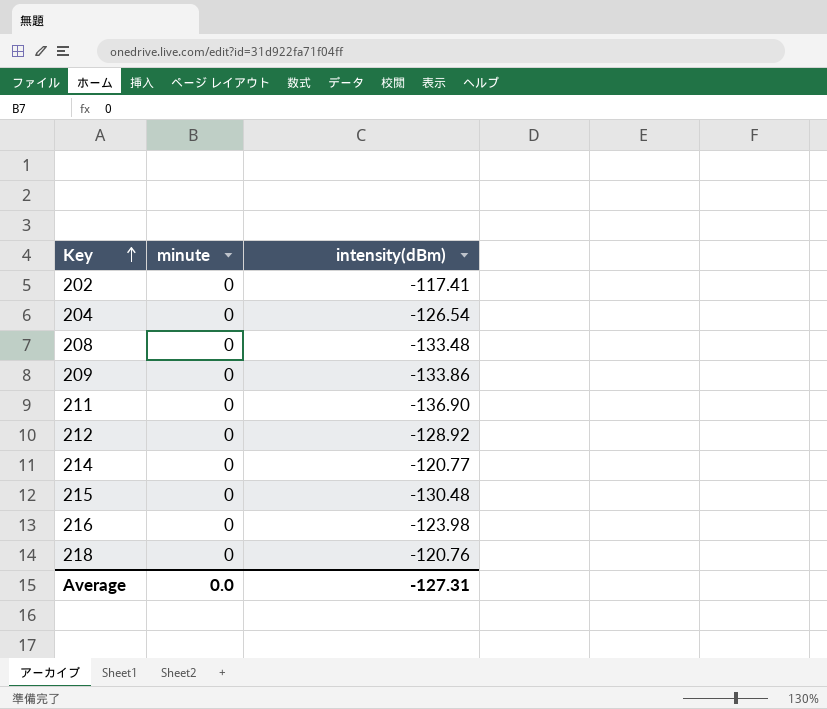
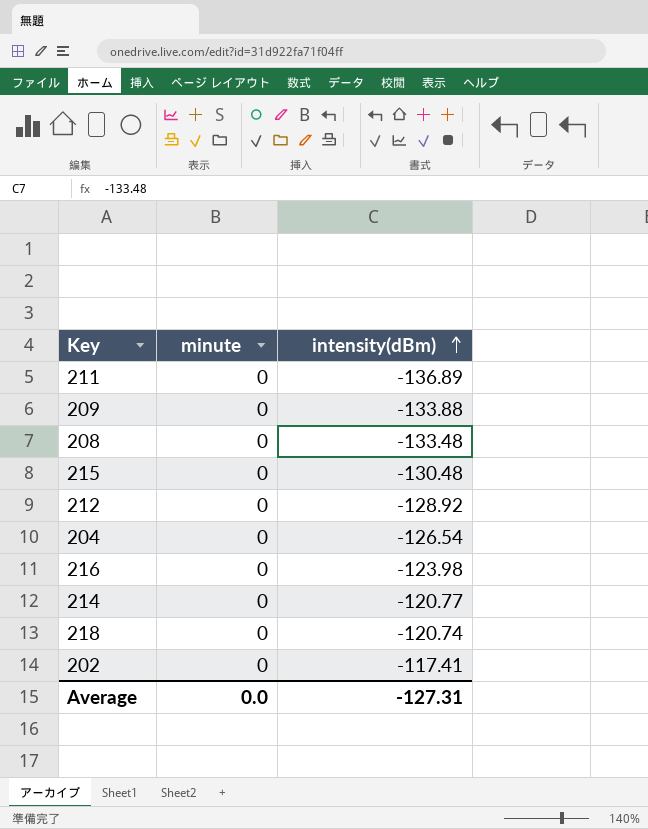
row order: Key ascending -> intensity(dBm) ascending
211 | intensity(dBm): -136.90 -> -136.89
209 | intensity(dBm): -133.86 -> -133.88
218 | intensity(dBm): -120.76 -> -120.74

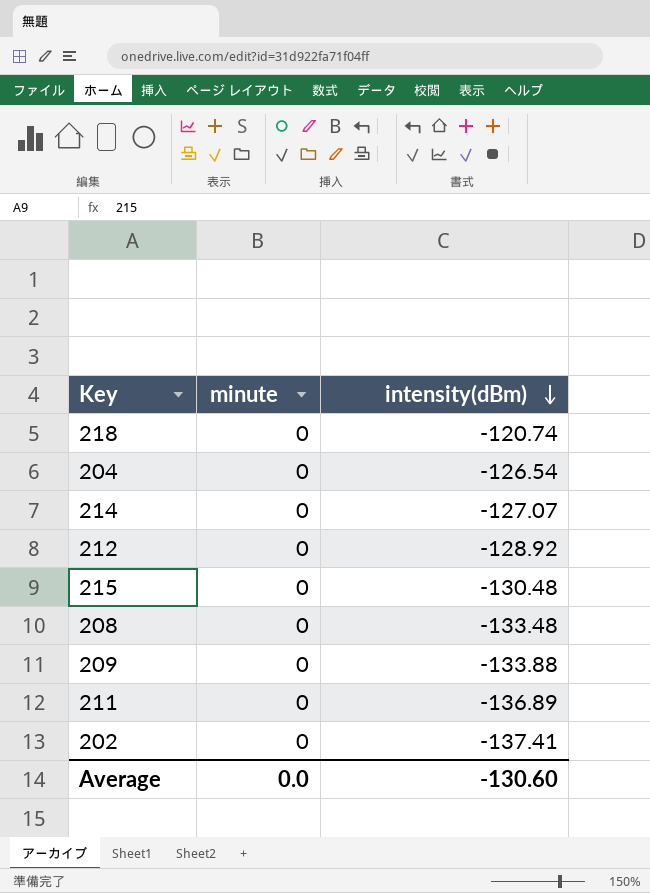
row order: intensity(dBm) ascending -> intensity(dBm) descending
row 216: 0 | -123.98 -> none
214 | intensity(dBm): -120.77 -> -127.07
202 | intensity(dBm): -117.41 -> -137.41
Average | intensity(dBm): -127.31 -> -130.60

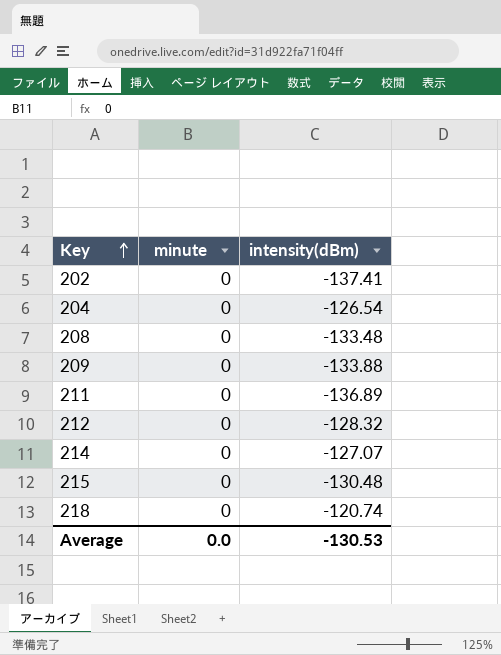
row order: intensity(dBm) descending -> Key ascending
212 | intensity(dBm): -128.92 -> -128.32
Average | intensity(dBm): -130.60 -> -130.53

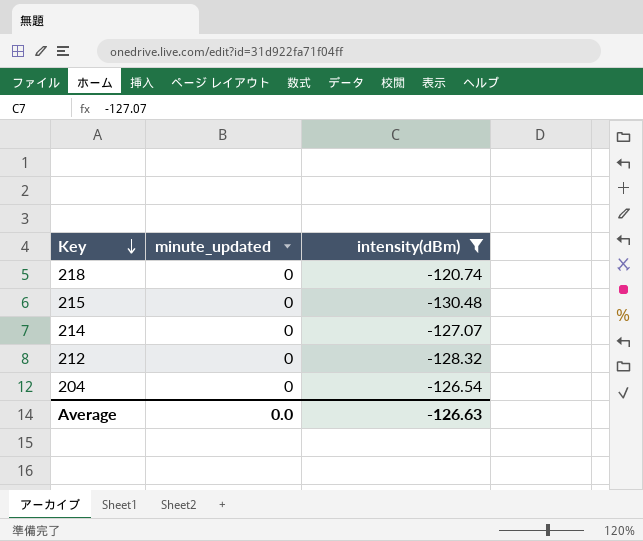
filter: none -> intensity(dBm) >= -130.48
row order: Key ascending -> Key descending
column name: minute -> minute_updated
Average | intensity(dBm): -130.53 -> -126.63

